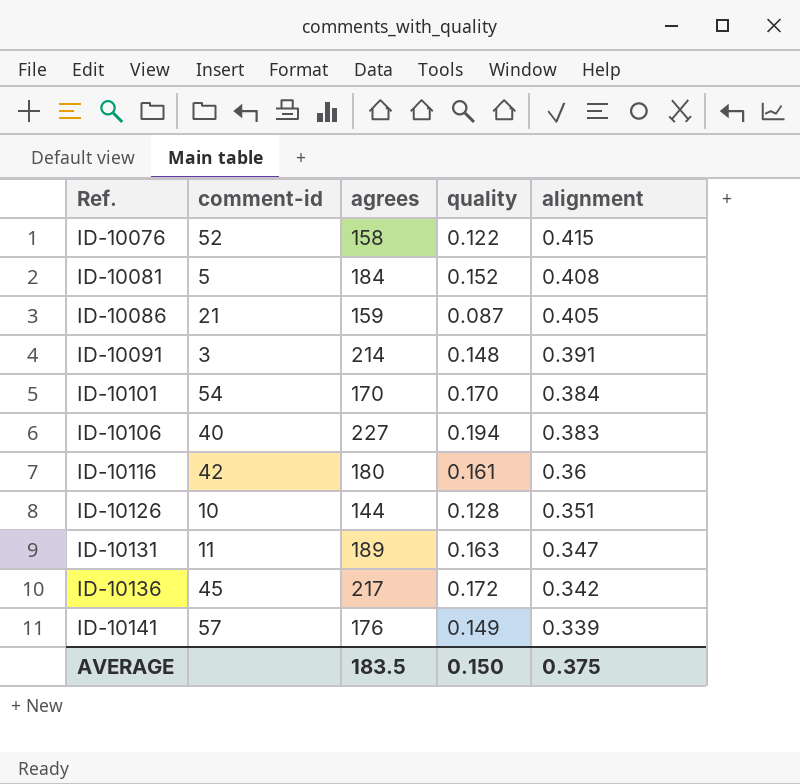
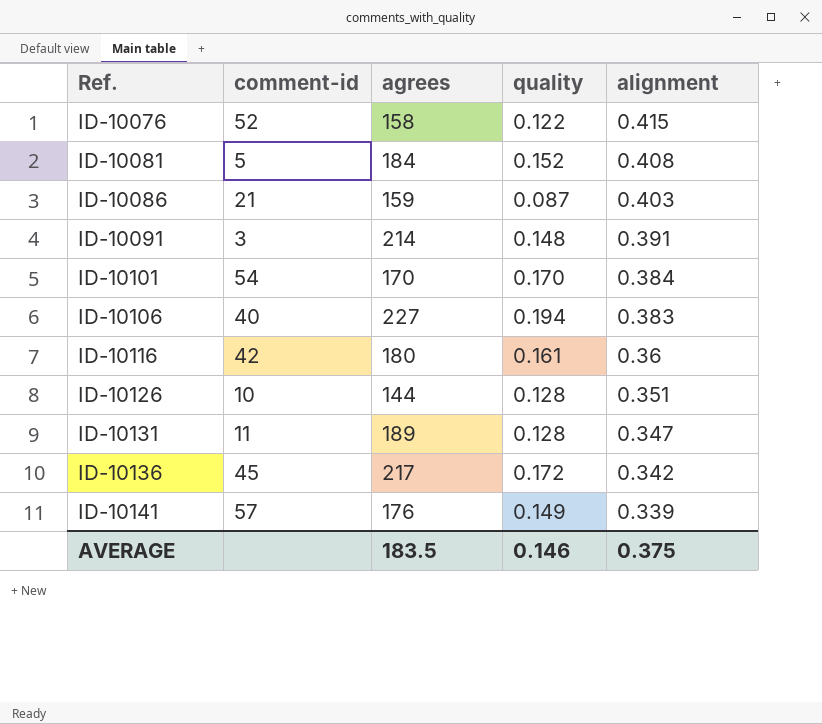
ID-10086 | alignment: 0.405 -> 0.403
ID-10131 | quality: 0.163 -> 0.128
AVERAGE | quality: 0.150 -> 0.146

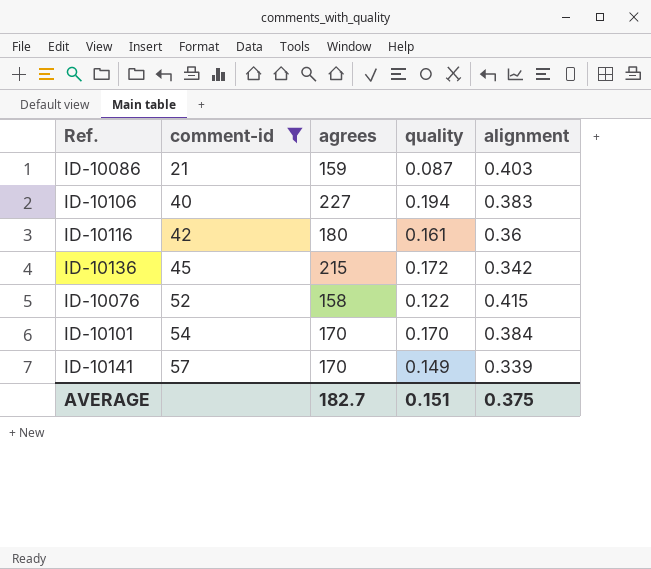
filter: none -> comment-id >= 21
row order: Ref. ascending -> comment-id ascending
ID-10136 | agrees: 217 -> 215
ID-10141 | agrees: 176 -> 170
AVERAGE | agrees: 183.5 -> 182.7
AVERAGE | quality: 0.146 -> 0.151

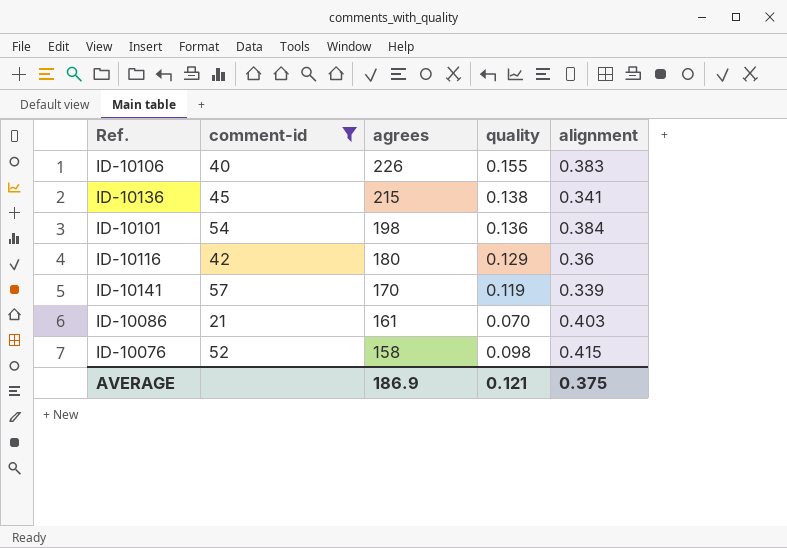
row order: comment-id ascending -> agrees descending
ID-10106 | agrees: 227 -> 226
ID-10106 | quality: 0.194 -> 0.155
ID-10136 | quality: 0.172 -> 0.138
ID-10136 | alignment: 0.342 -> 0.341
ID-10101 | agrees: 170 -> 198
ID-10101 | quality: 0.170 -> 0.136
ID-10116 | quality: 0.161 -> 0.129
ID-10141 | quality: 0.149 -> 0.119
ID-10086 | agrees: 159 -> 161
ID-10086 | quality: 0.087 -> 0.070
ID-10076 | quality: 0.122 -> 0.098
AVERAGE | agrees: 182.7 -> 186.9
AVERAGE | quality: 0.151 -> 0.121

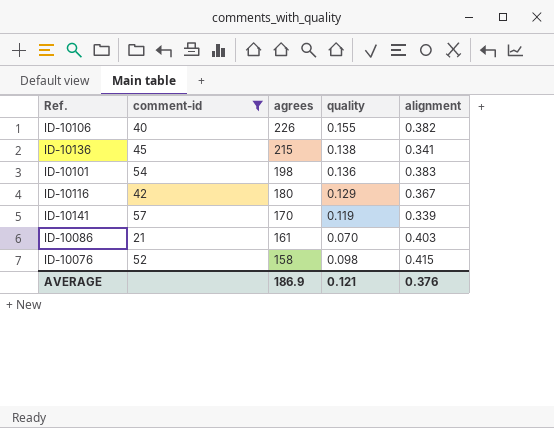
ID-10106 | alignment: 0.383 -> 0.382
ID-10101 | alignment: 0.384 -> 0.383
ID-10116 | alignment: 0.36 -> 0.367
AVERAGE | alignment: 0.375 -> 0.376

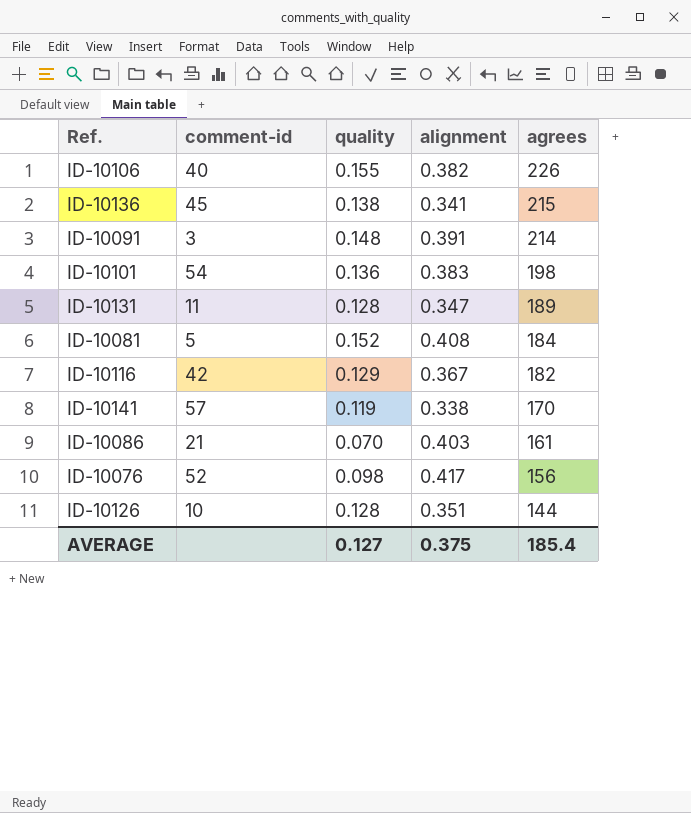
filter: comment-id >= 21 -> none
column agrees | position: 3 -> 5
ID-10116 | agrees: 180 -> 182
ID-10141 | alignment: 0.339 -> 0.338
ID-10076 | alignment: 0.415 -> 0.417
ID-10076 | agrees: 158 -> 156
AVERAGE | quality: 0.121 -> 0.127
AVERAGE | alignment: 0.376 -> 0.375
AVERAGE | agrees: 186.9 -> 185.4

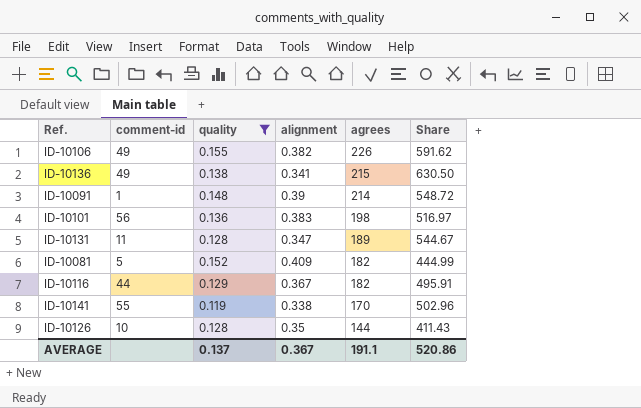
filter: none -> quality >= 0.119
column Share | formula: none -> [agrees] / [alignment]
ID-10106 | comment-id: 40 -> 49
ID-10136 | comment-id: 45 -> 49
ID-10091 | comment-id: 3 -> 1
ID-10091 | alignment: 0.391 -> 0.39
ID-10101 | comment-id: 54 -> 56
ID-10081 | alignment: 0.408 -> 0.409
ID-10081 | agrees: 184 -> 182
ID-10116 | comment-id: 42 -> 44
ID-10141 | comment-id: 57 -> 55
ID-10126 | alignment: 0.351 -> 0.35
AVERAGE | quality: 0.127 -> 0.137
AVERAGE | alignment: 0.375 -> 0.367
AVERAGE | agrees: 185.4 -> 191.1

